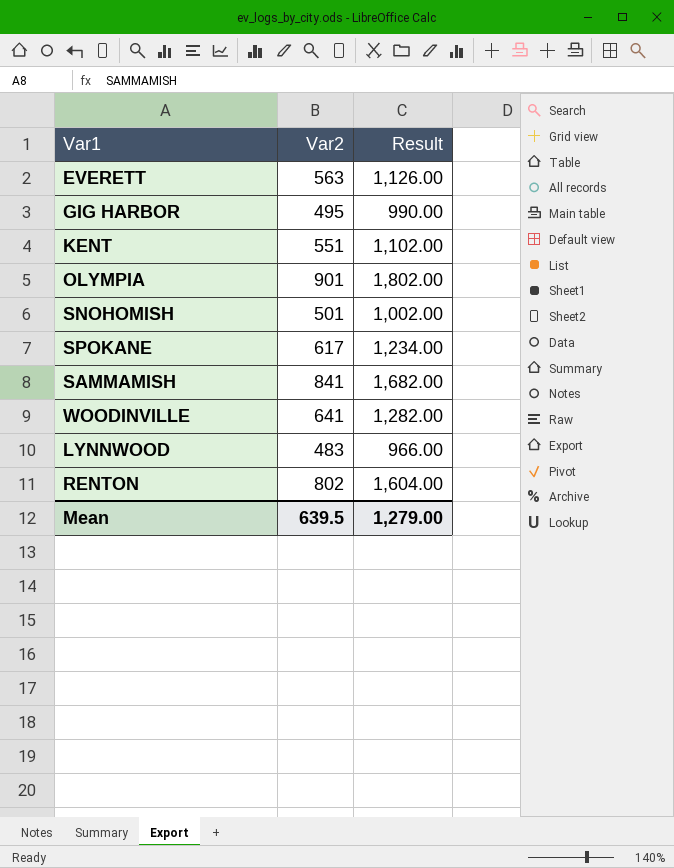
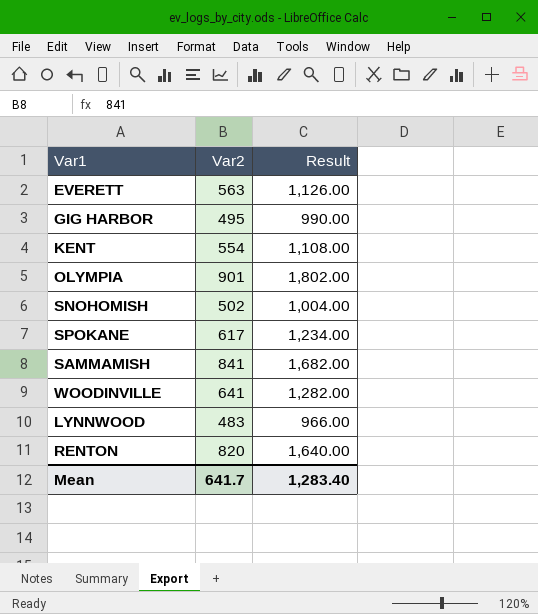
KENT | Var2: 551 -> 554
KENT | Result: 1,102.00 -> 1,108.00
SNOHOMISH | Var2: 501 -> 502
SNOHOMISH | Result: 1,002.00 -> 1,004.00
RENTON | Var2: 802 -> 820
RENTON | Result: 1,604.00 -> 1,640.00
Mean | Var2: 639.5 -> 641.7
Mean | Result: 1,279.00 -> 1,283.40

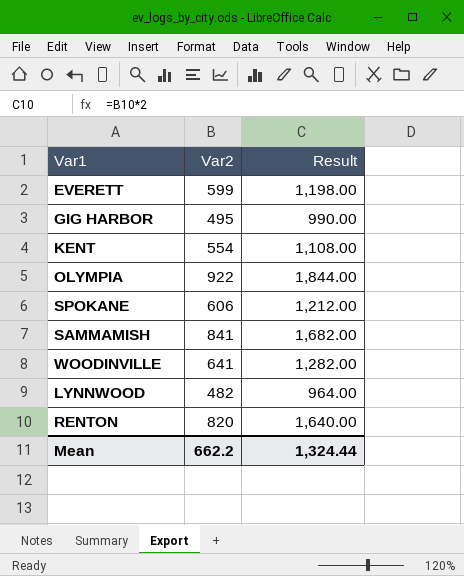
row SNOHOMISH: 502 | 1,004.00 -> none
EVERETT | Var2: 563 -> 599
EVERETT | Result: 1,126.00 -> 1,198.00
OLYMPIA | Var2: 901 -> 922
OLYMPIA | Result: 1,802.00 -> 1,844.00
SPOKANE | Var2: 617 -> 606
SPOKANE | Result: 1,234.00 -> 1,212.00
LYNNWOOD | Var2: 483 -> 482
LYNNWOOD | Result: 966.00 -> 964.00
Mean | Var2: 641.7 -> 662.2
Mean | Result: 1,283.40 -> 1,324.44

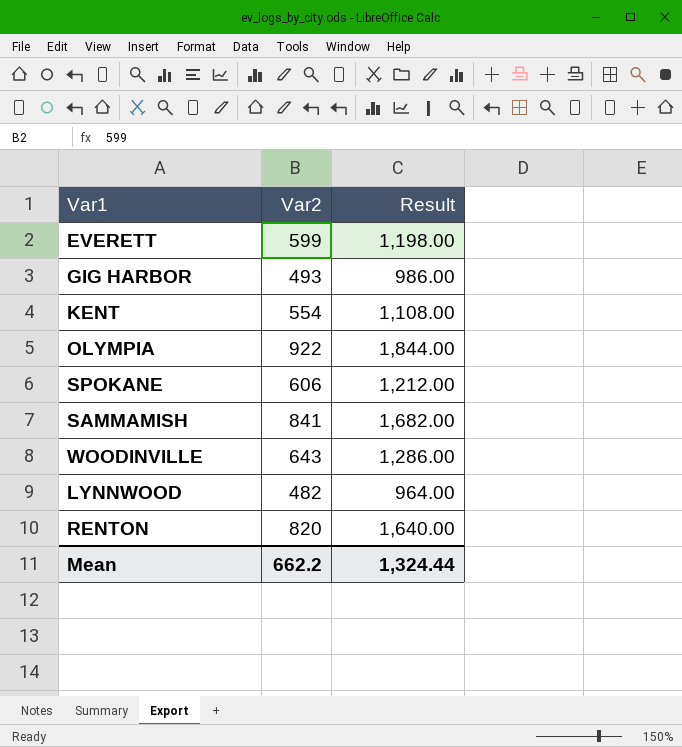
GIG HARBOR | Var2: 495 -> 493
GIG HARBOR | Result: 990.00 -> 986.00
WOODINVILLE | Var2: 641 -> 643
WOODINVILLE | Result: 1,282.00 -> 1,286.00

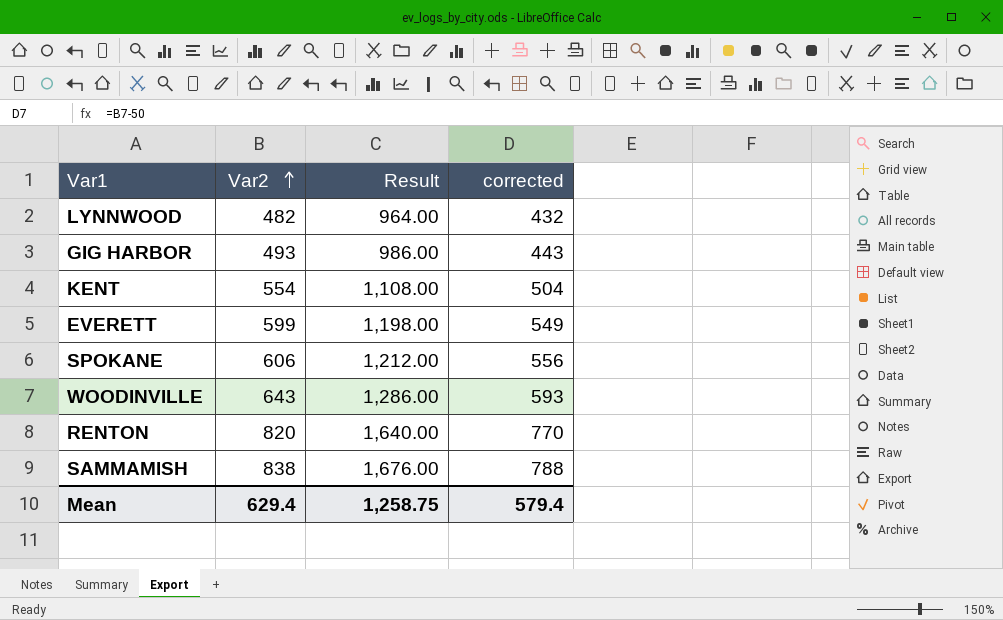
row order: none -> Var2 ascending
column corrected | formula: none -> [Var2] - 50
row OLYMPIA: 922 | 1,844.00 -> none
SAMMAMISH | Var2: 841 -> 838
SAMMAMISH | Result: 1,682.00 -> 1,676.00
Mean | Var2: 662.2 -> 629.4
Mean | Result: 1,324.44 -> 1,258.75

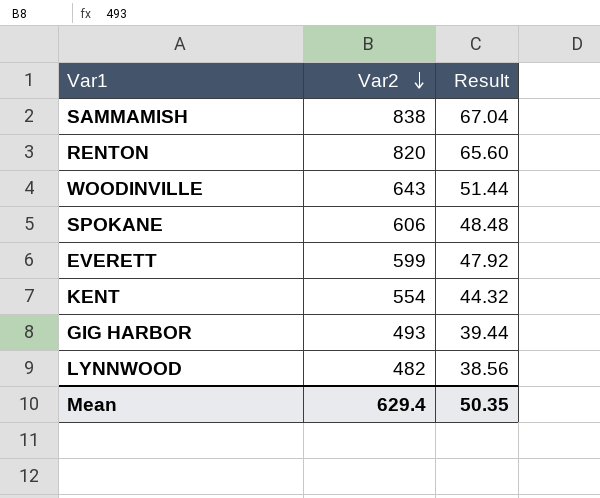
row order: Var2 ascending -> Var2 descending
column corrected | formula: [Var2] - 50 -> none
column Result | formula: [Var2] * 2 -> [Var2] * 0.08
Mean | Result: 1,258.75 -> 50.35

